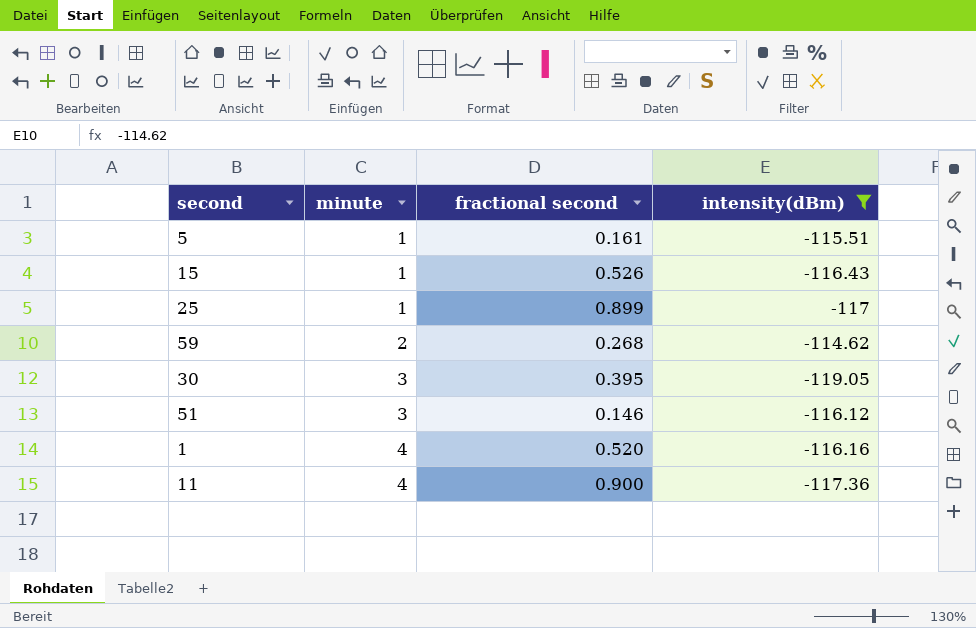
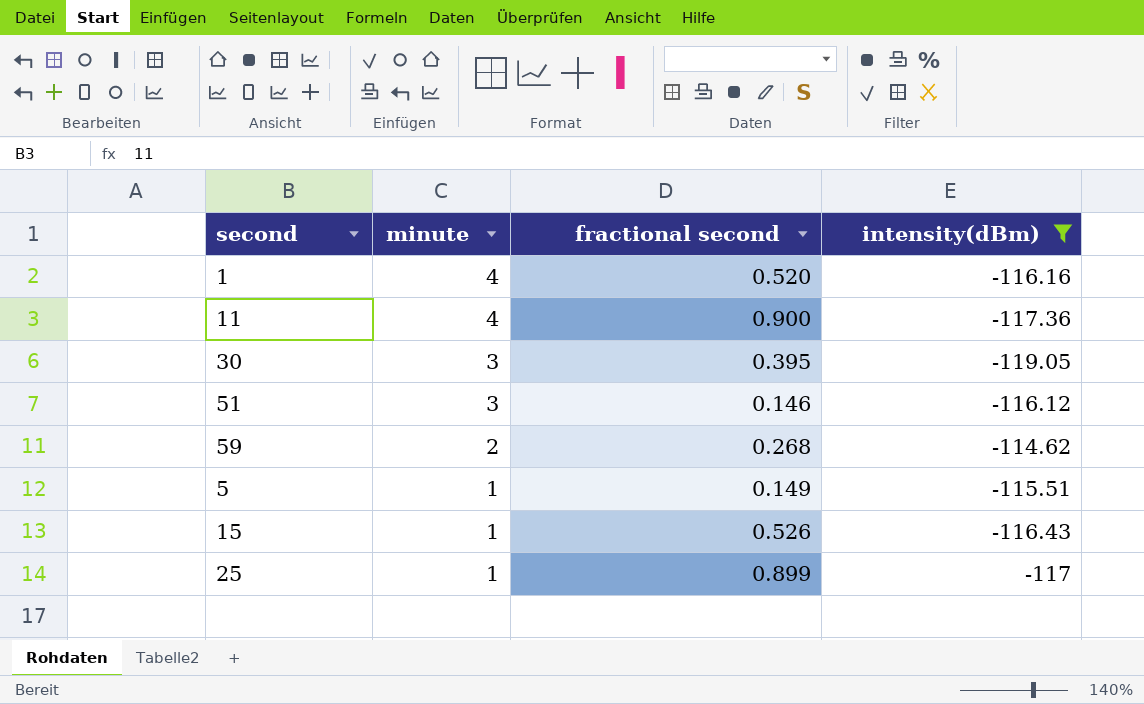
row order: minute ascending -> minute descending
5 | fractional second: 0.161 -> 0.149

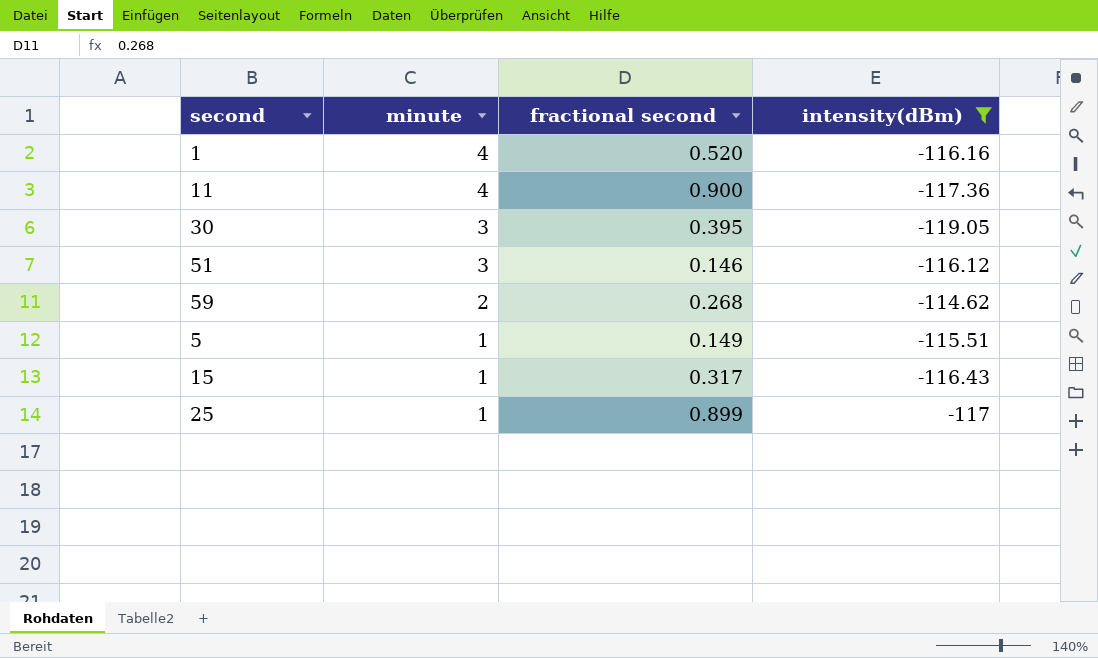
15 | fractional second: 0.526 -> 0.317

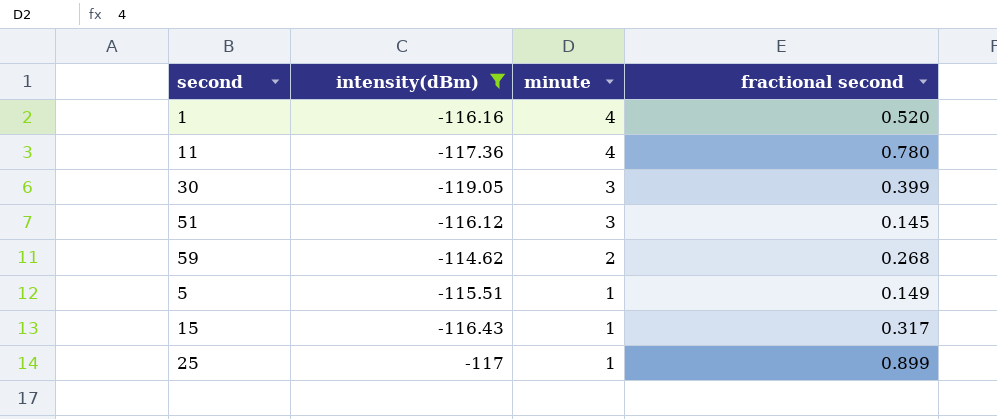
column intensity(dBm) | position: 4 -> 2
11 | fractional second: 0.900 -> 0.780
30 | fractional second: 0.395 -> 0.399
51 | fractional second: 0.146 -> 0.145

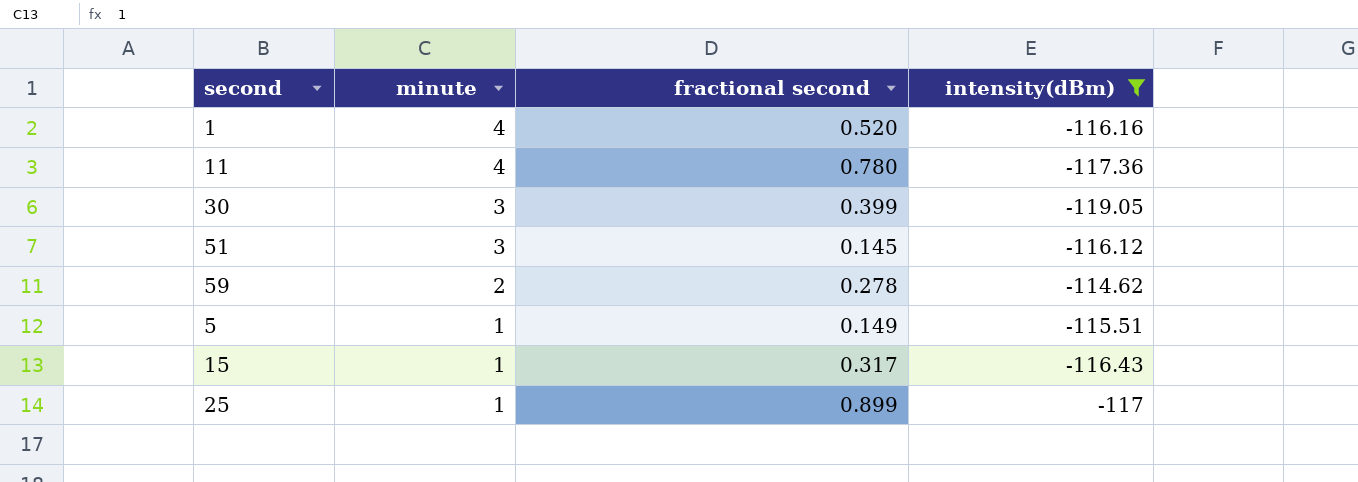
column intensity(dBm) | position: 2 -> 4
59 | fractional second: 0.268 -> 0.278

